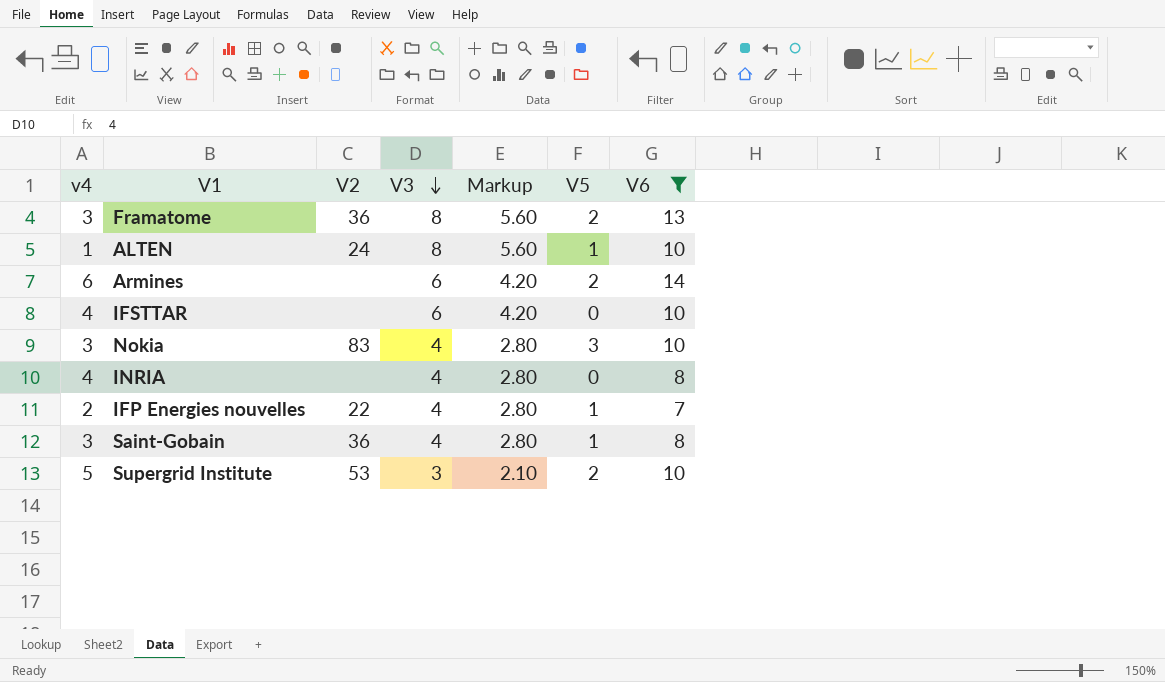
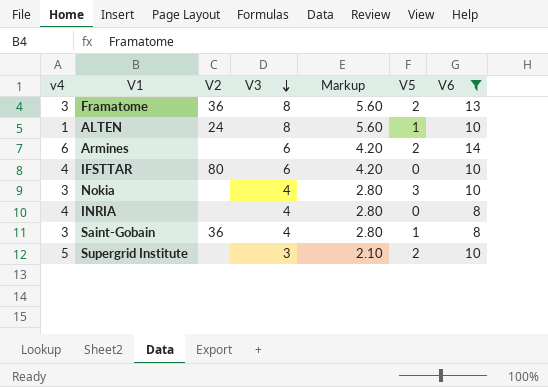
row IFP Energies nouvelles: 2 | 22 | 4 | 2.80 | 1 | 7 -> none
IFSTTAR | V2: none -> 80
Nokia | V2: 83 -> none
Supergrid Institute | V2: 53 -> none

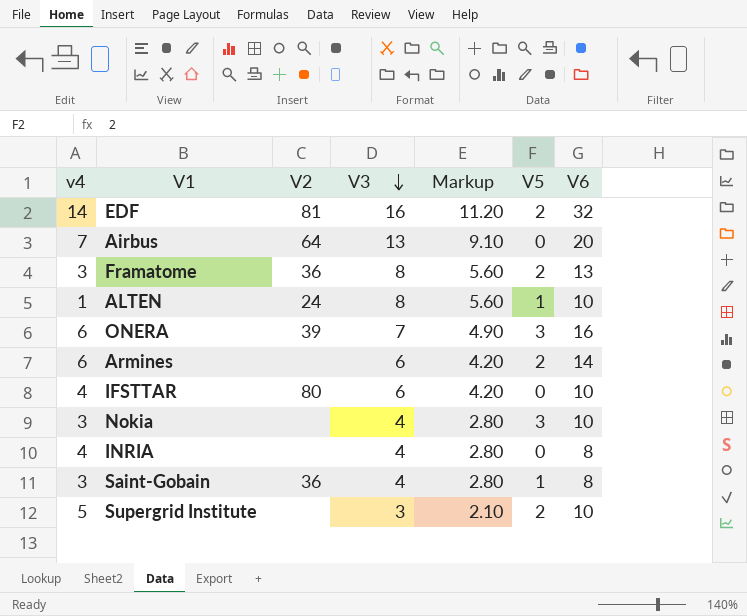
filter: V6 <= 14 -> none

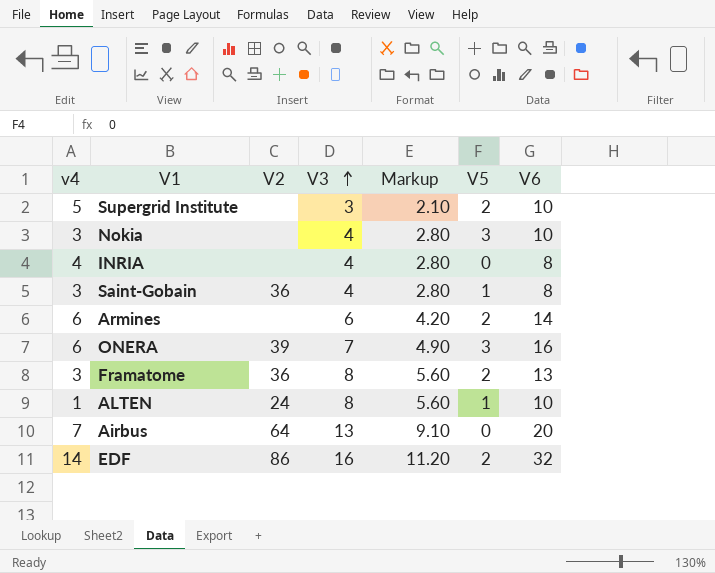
row order: V3 descending -> V3 ascending
row IFSTTAR: 4 | 80 | 6 | 4.20 | 0 | 10 -> none
EDF | V2: 81 -> 86

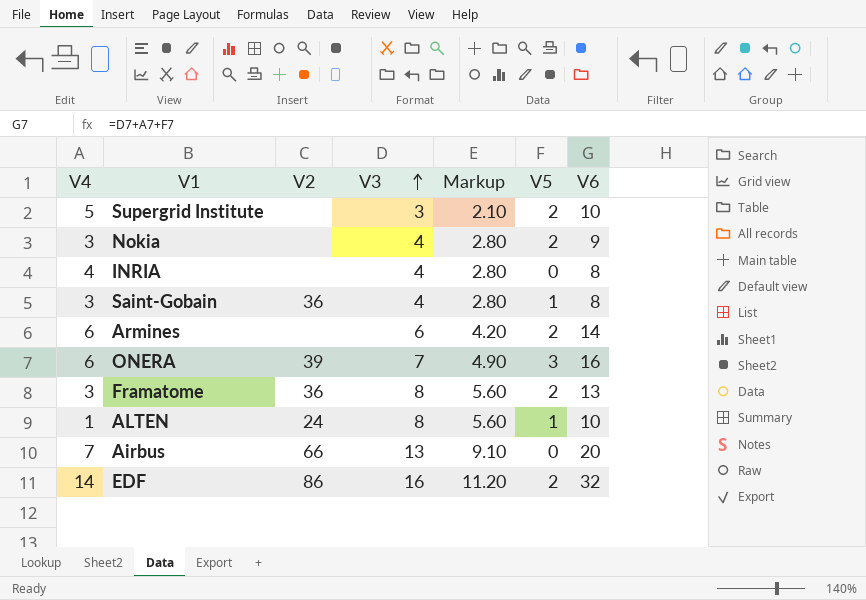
column name: v4 -> V4
Nokia | V5: 3 -> 2
Nokia | V6: 10 -> 9
Airbus | V2: 64 -> 66

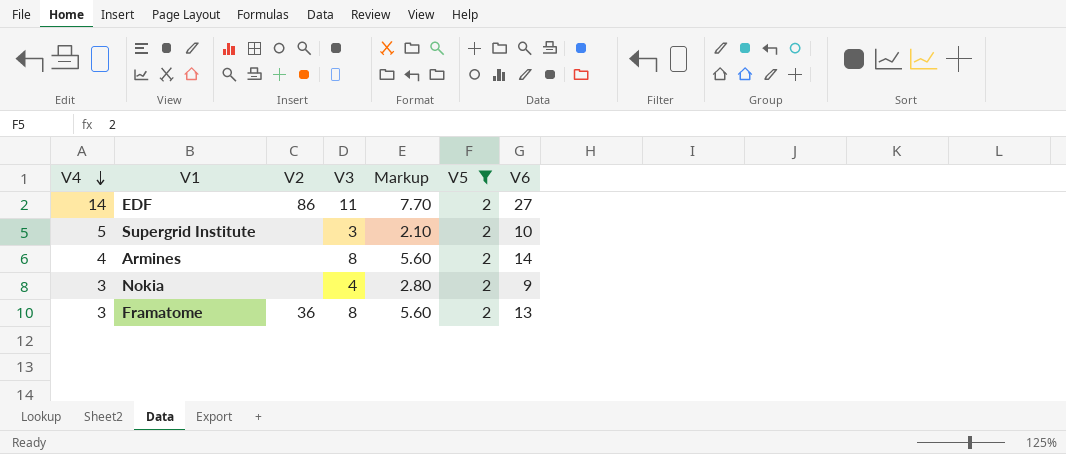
filter: none -> V5 = 2
row order: V3 ascending -> V4 descending
EDF | V3: 16 -> 11
EDF | Markup: 11.20 -> 7.70
EDF | V6: 32 -> 27
Armines | V4: 6 -> 4
Armines | V3: 6 -> 8
Armines | Markup: 4.20 -> 5.60

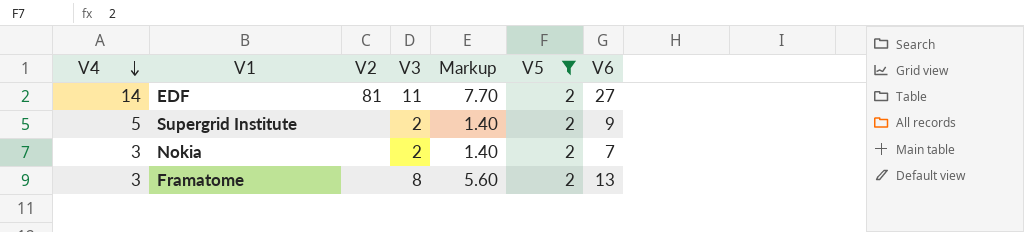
row Armines: 4 | none | 8 | 5.60 | 2 | 14 -> none
EDF | V2: 86 -> 81
Supergrid Institute | V3: 3 -> 2
Supergrid Institute | Markup: 2.10 -> 1.40
Supergrid Institute | V6: 10 -> 9
Nokia | V3: 4 -> 2
Nokia | Markup: 2.80 -> 1.40
Nokia | V6: 9 -> 7
Framatome | V2: 36 -> none

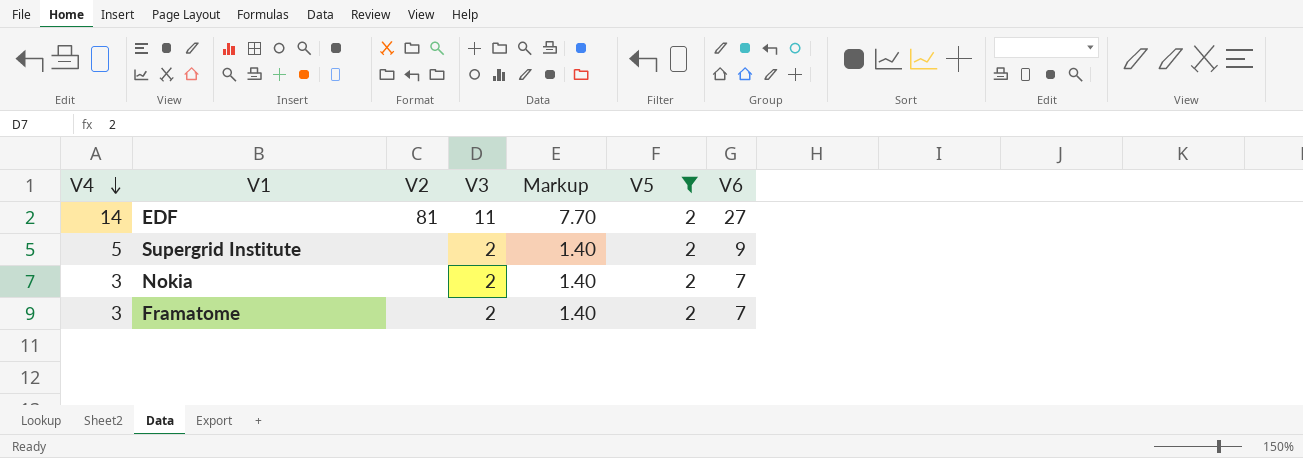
Framatome | V3: 8 -> 2
Framatome | Markup: 5.60 -> 1.40
Framatome | V6: 13 -> 7

